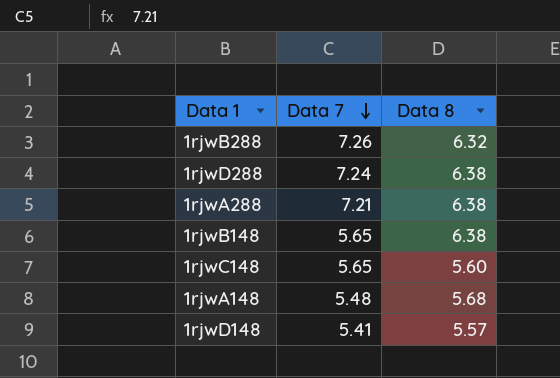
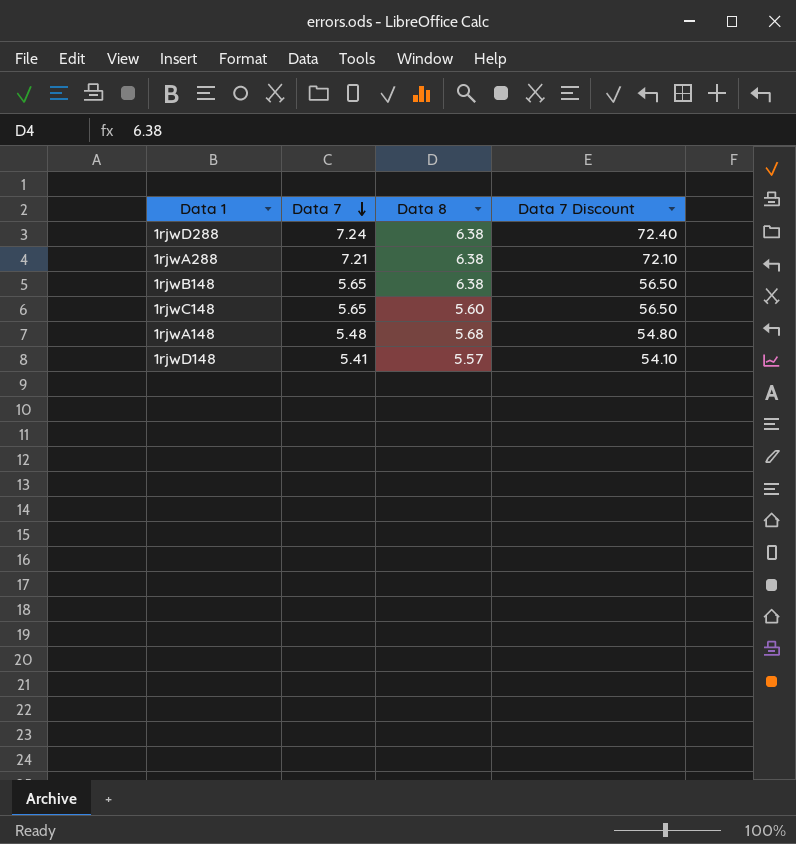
column Data 7 Discount | formula: none -> [Data 7] * 10
row 1rjwB288: 7.26 | 6.32 -> none

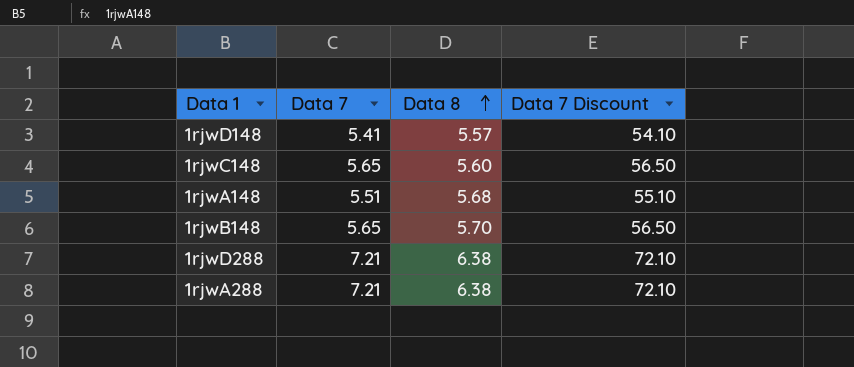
row order: Data 7 descending -> Data 8 ascending
1rjwA148 | Data 7: 5.48 -> 5.51
1rjwA148 | Data 7 Discount: 54.80 -> 55.10
1rjwB148 | Data 8: 6.38 -> 5.70
1rjwD288 | Data 7: 7.24 -> 7.21
1rjwD288 | Data 7 Discount: 72.40 -> 72.10

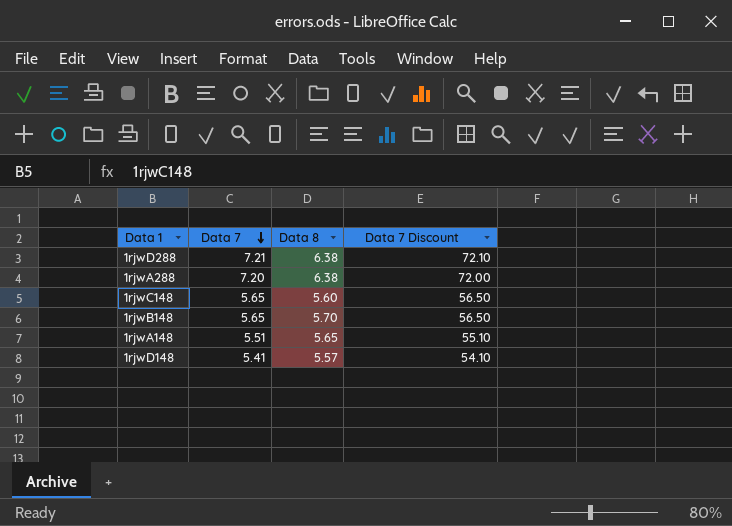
row order: Data 8 ascending -> Data 7 descending
1rjwA288 | Data 7: 7.21 -> 7.20
1rjwA288 | Data 7 Discount: 72.10 -> 72.00
1rjwA148 | Data 8: 5.68 -> 5.65

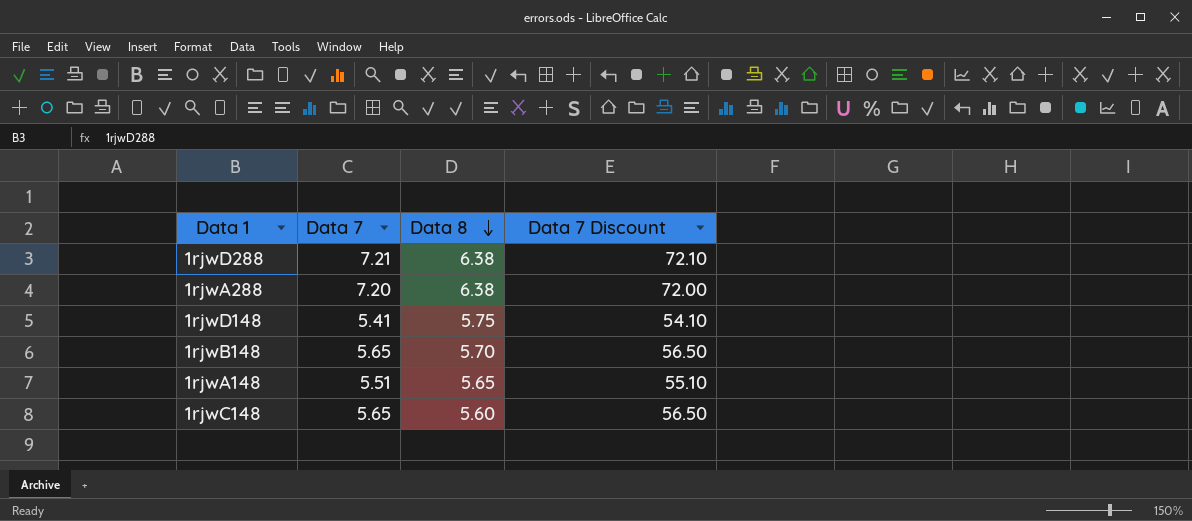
row order: Data 7 descending -> Data 8 descending
1rjwD148 | Data 8: 5.57 -> 5.75

